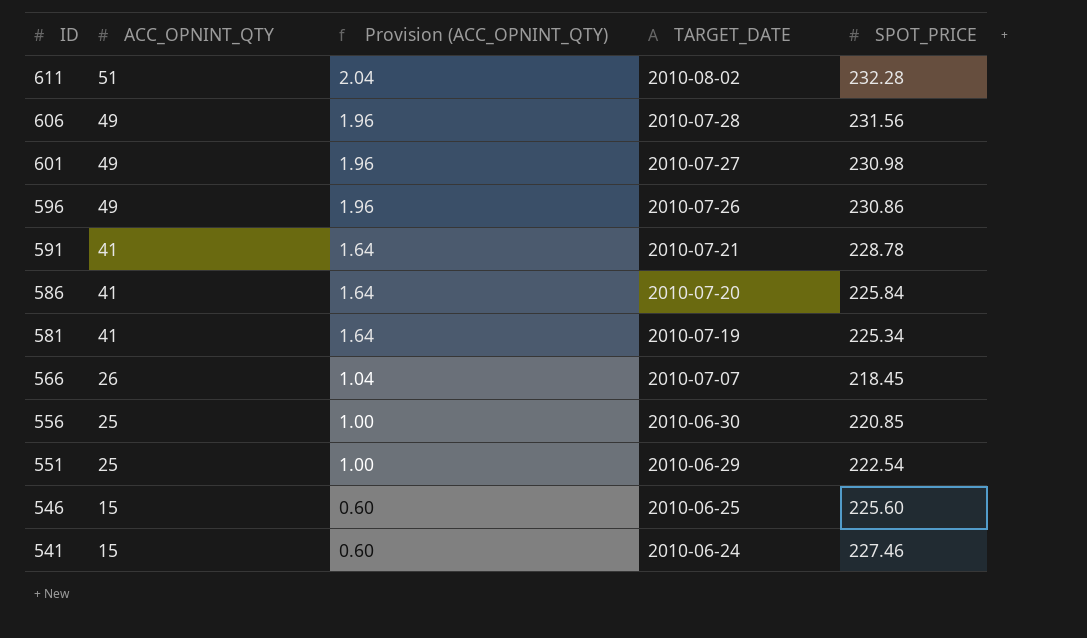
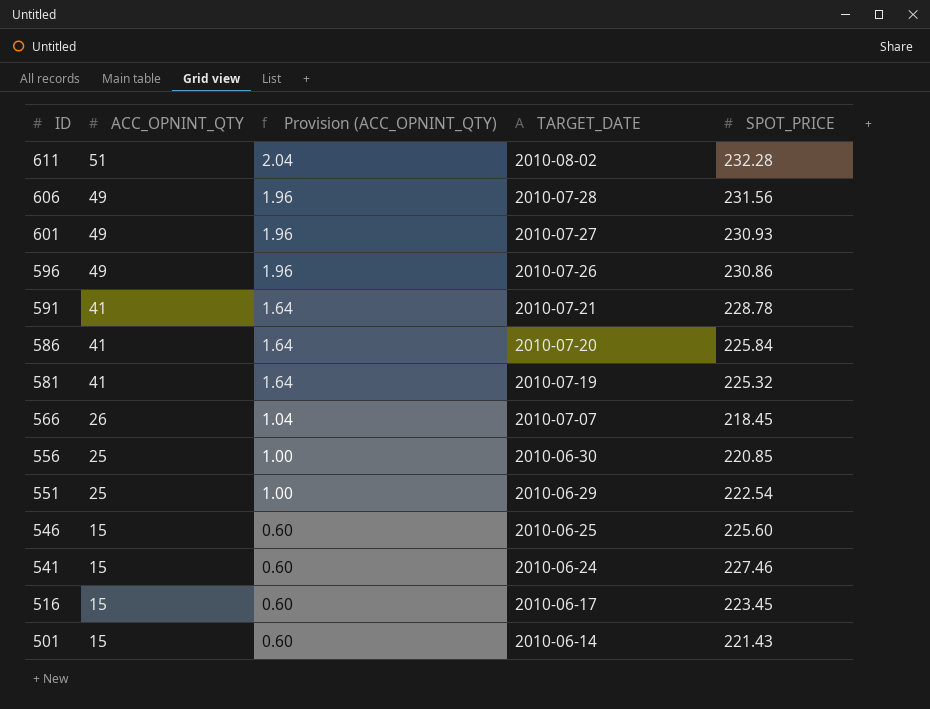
601 | SPOT_PRICE: 230.98 -> 230.93
581 | SPOT_PRICE: 225.34 -> 225.32
row 516: none -> 15 | 0.60 | 2010-06-17 | 223.45
row 501: none -> 15 | 0.60 | 2010-06-14 | 221.43

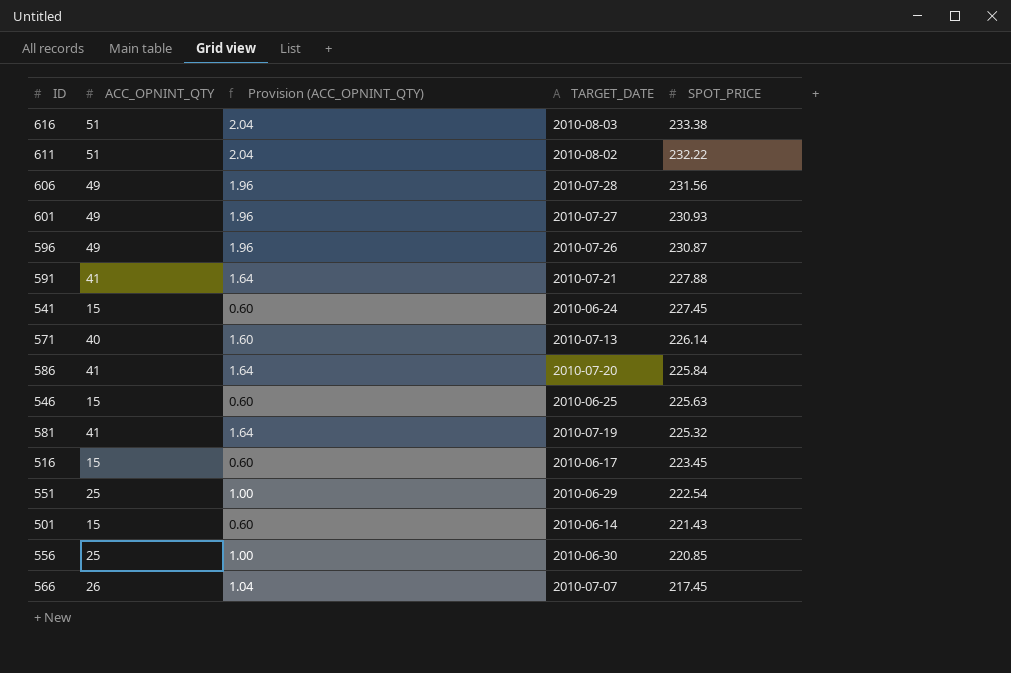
row order: ID descending -> SPOT_PRICE descending
row 616: none -> 51 | 2.04 | 2010-08-03 | 233.38
611 | SPOT_PRICE: 232.28 -> 232.22
596 | SPOT_PRICE: 230.86 -> 230.87
591 | SPOT_PRICE: 228.78 -> 227.88
541 | SPOT_PRICE: 227.46 -> 227.45
row 571: none -> 40 | 1.60 | 2010-07-13 | 226.14
546 | SPOT_PRICE: 225.60 -> 225.63
566 | SPOT_PRICE: 218.45 -> 217.45

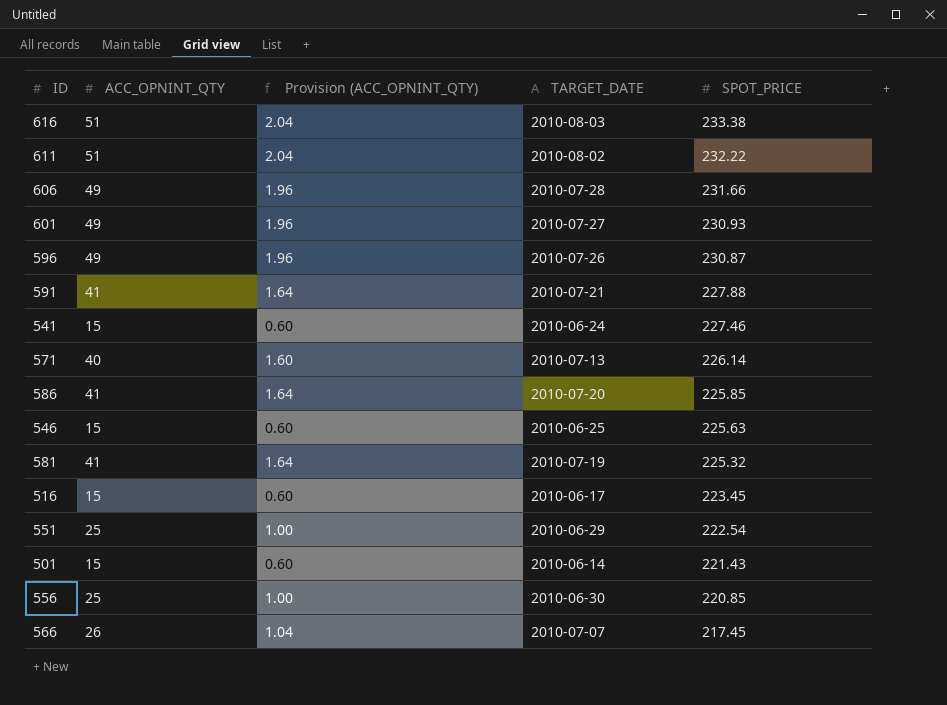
606 | SPOT_PRICE: 231.56 -> 231.66
541 | SPOT_PRICE: 227.45 -> 227.46
586 | SPOT_PRICE: 225.84 -> 225.85

